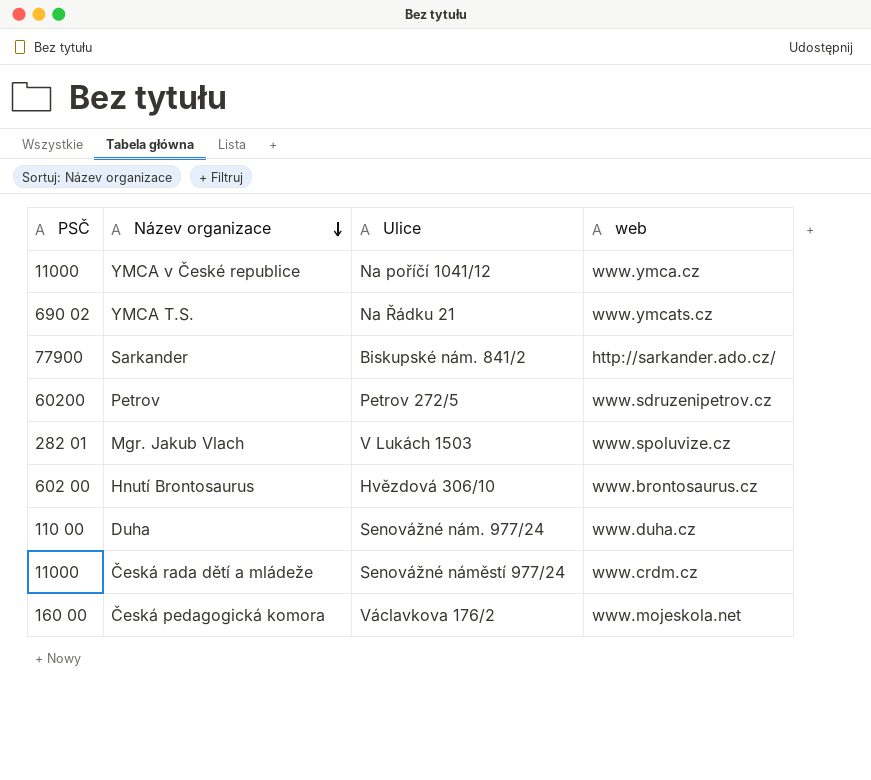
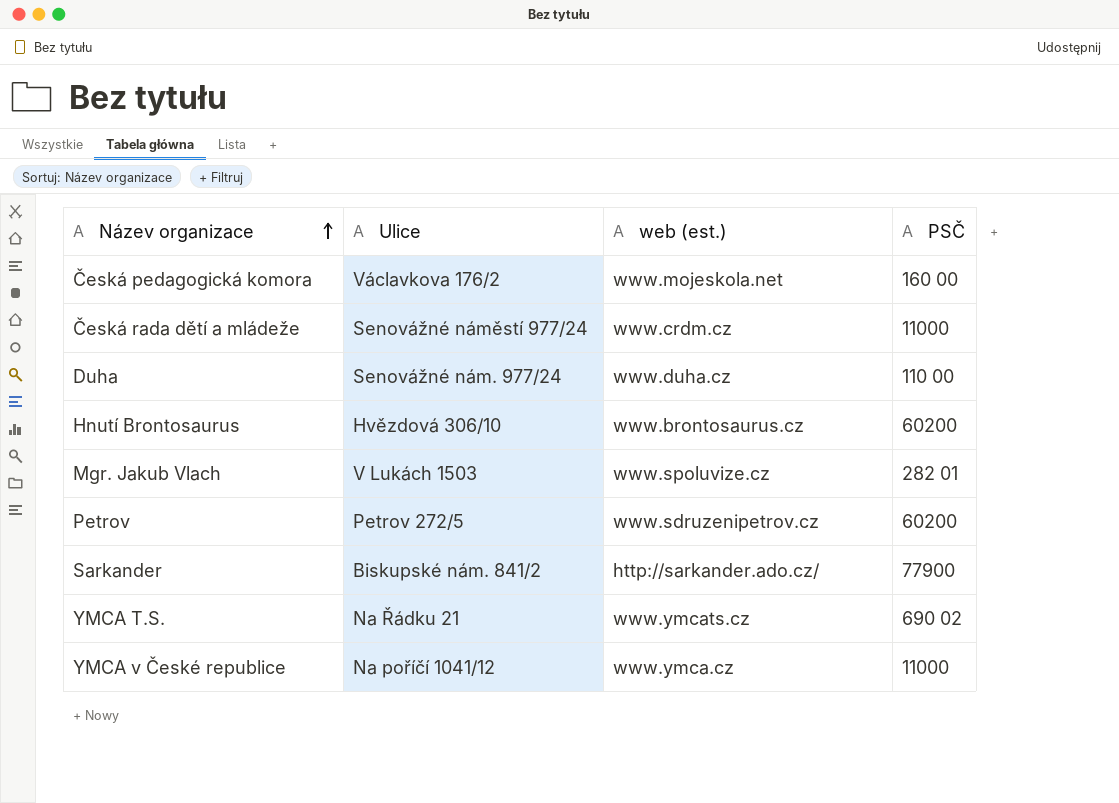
row order: Název organizace descending -> Název organizace ascending
column name: web -> web (est.)
column PSČ | position: 1 -> 4
Hnutí Brontosaurus | PSČ: 602 00 -> 60200

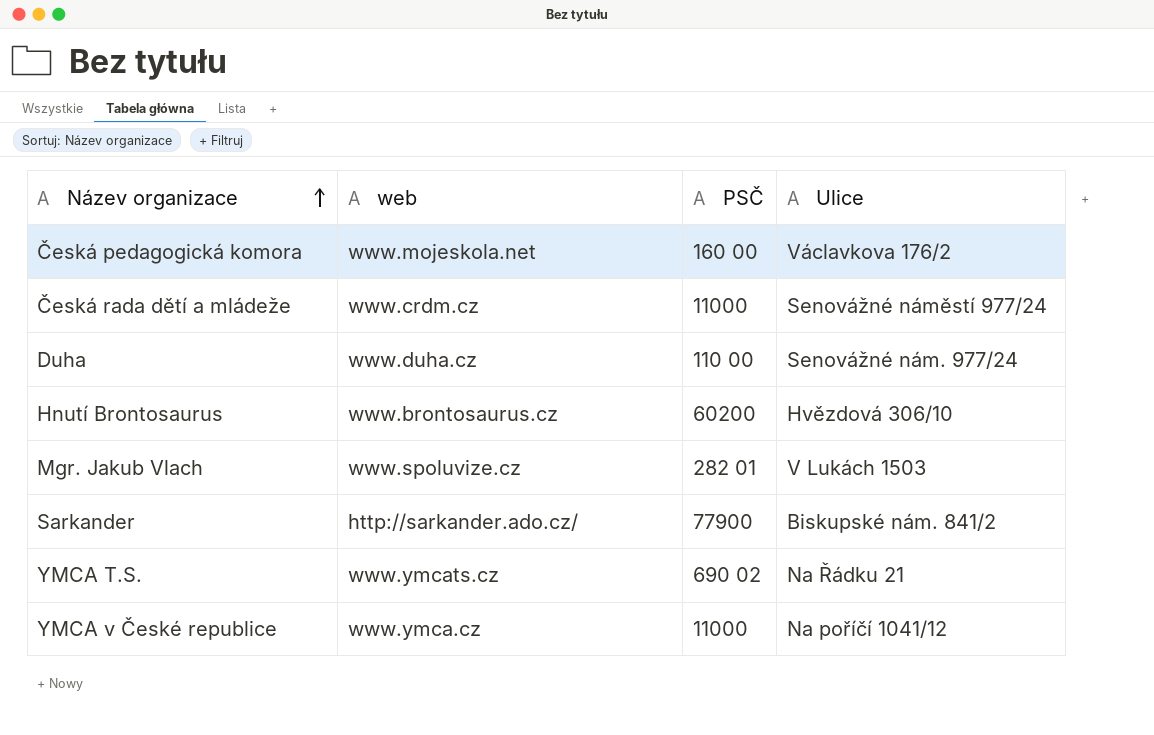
column name: web (est.) -> web
column Ulice | position: 2 -> 4
row Petrov: Petrov 272/5 | www.sdruzenipetrov.cz | 60200 -> none

